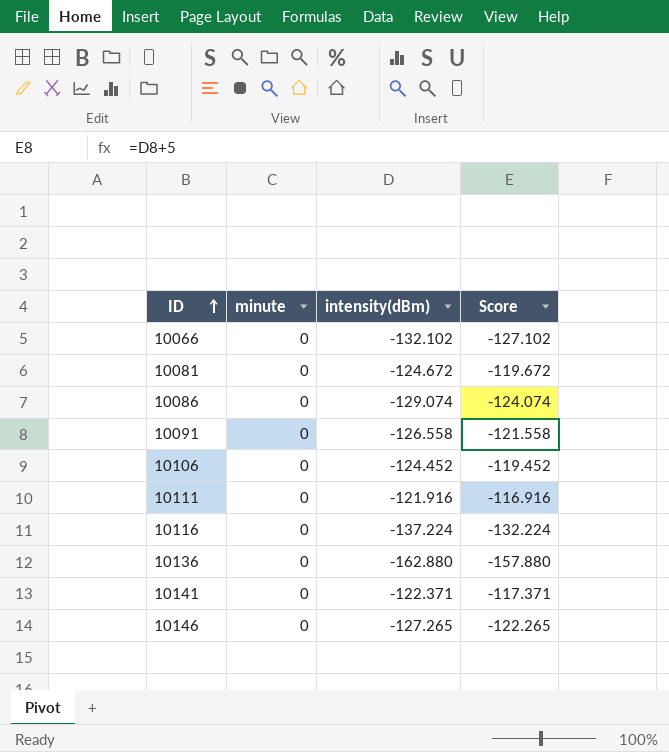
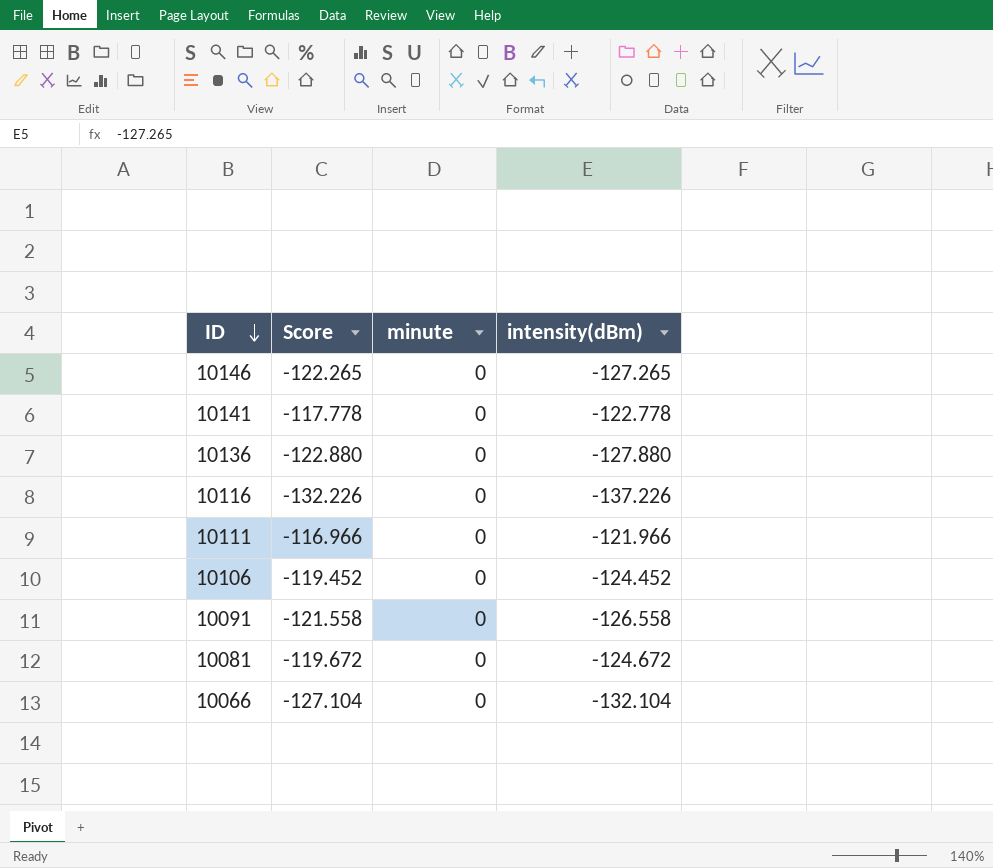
row order: ID ascending -> ID descending
column Score | position: 4 -> 2
row 10086: 0 | -129.074 | -124.074 -> none
10141 | Score: -117.371 -> -117.778
10141 | intensity(dBm): -122.371 -> -122.778
10136 | Score: -157.880 -> -122.880
10136 | intensity(dBm): -162.880 -> -127.880
10116 | Score: -132.224 -> -132.226
10116 | intensity(dBm): -137.224 -> -137.226
10111 | Score: -116.916 -> -116.966
10111 | intensity(dBm): -121.916 -> -121.966
10066 | Score: -127.102 -> -127.104
10066 | intensity(dBm): -132.102 -> -132.104

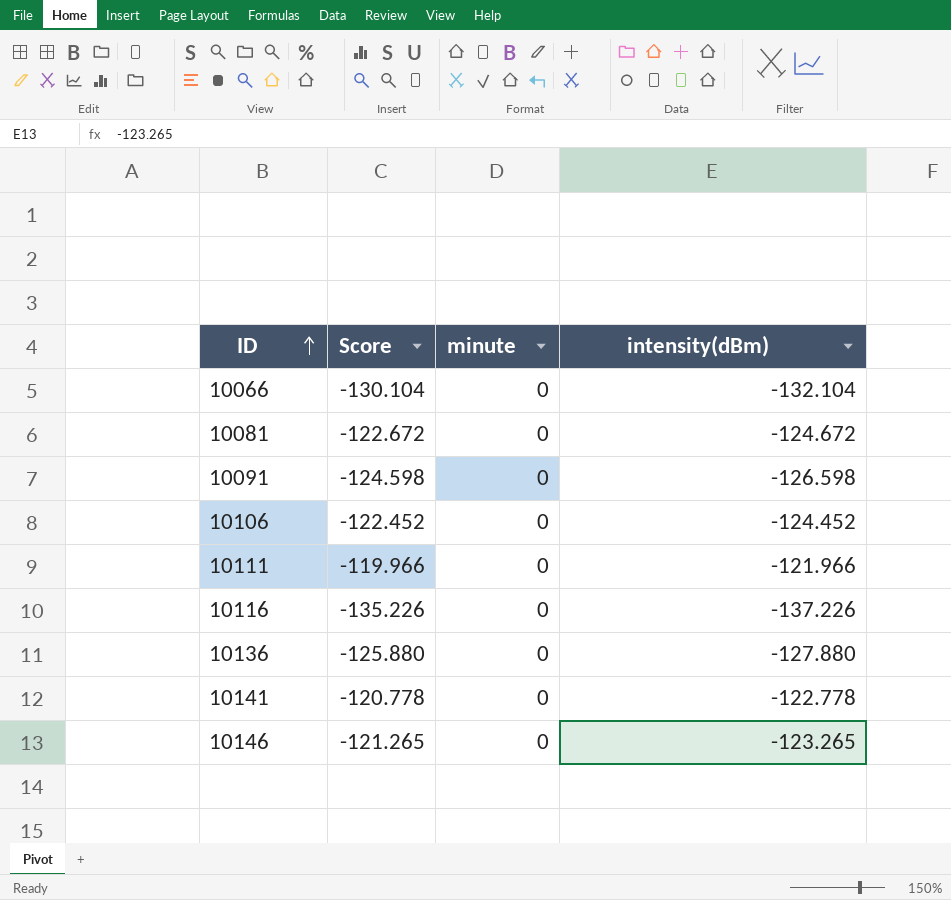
row order: ID descending -> ID ascending
column Score | formula: [intensity(dBm)] + 5 -> [intensity(dBm)] + 2
10091 | intensity(dBm): -126.558 -> -126.598
10146 | intensity(dBm): -127.265 -> -123.265

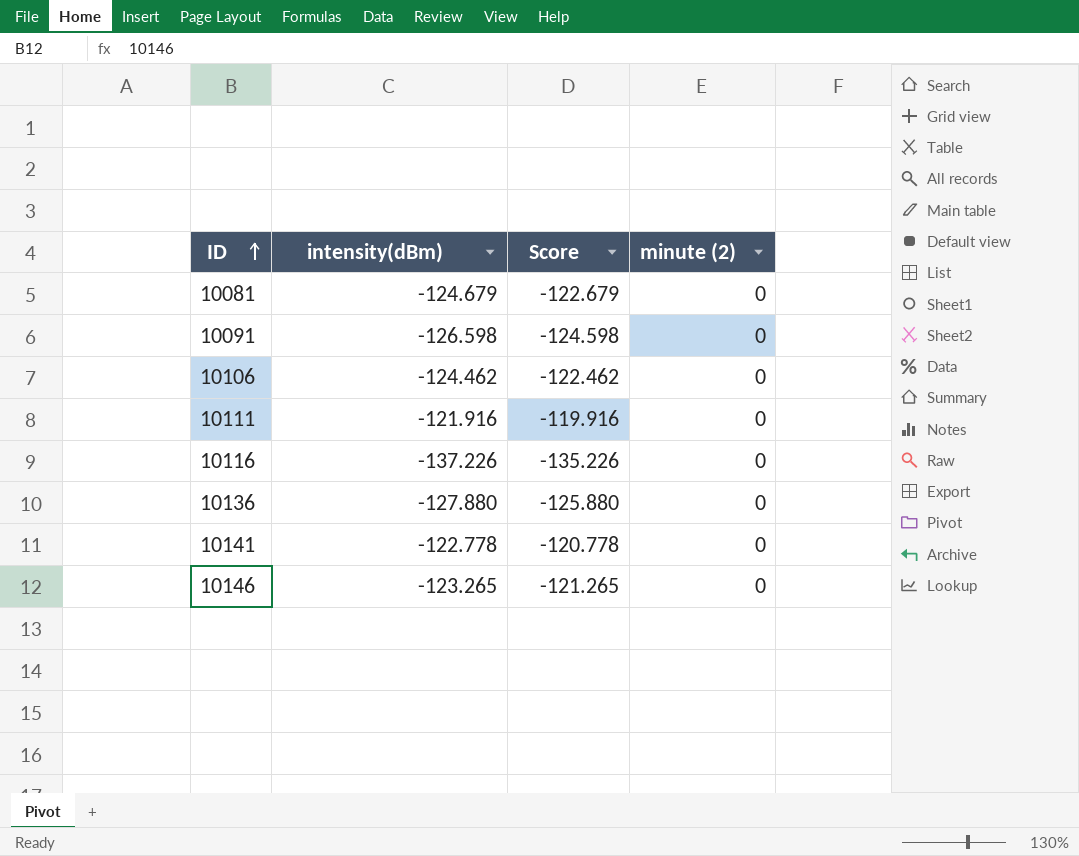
column intensity(dBm) | position: 4 -> 2
column name: minute -> minute (2)
row 10066: -130.104 | 0 | -132.104 -> none
10081 | intensity(dBm): -124.672 -> -124.679
10081 | Score: -122.672 -> -122.679
10106 | intensity(dBm): -124.452 -> -124.462
10106 | Score: -122.452 -> -122.462
10111 | intensity(dBm): -121.966 -> -121.916
10111 | Score: -119.966 -> -119.916

